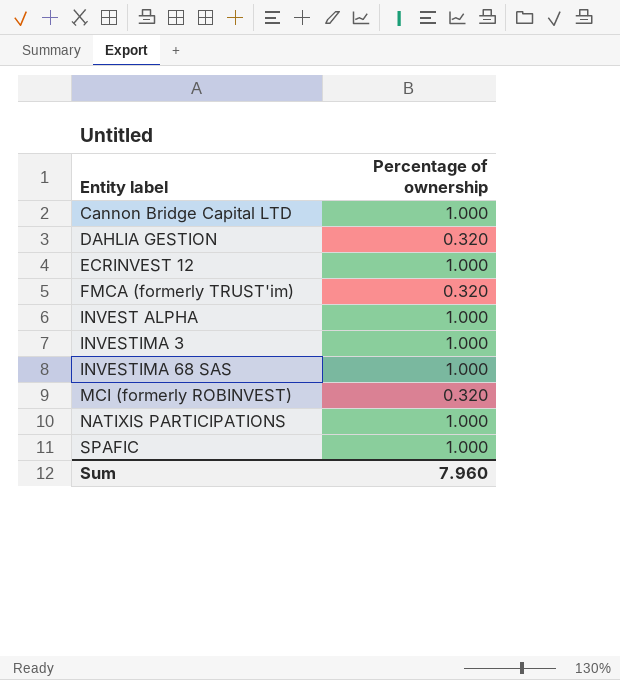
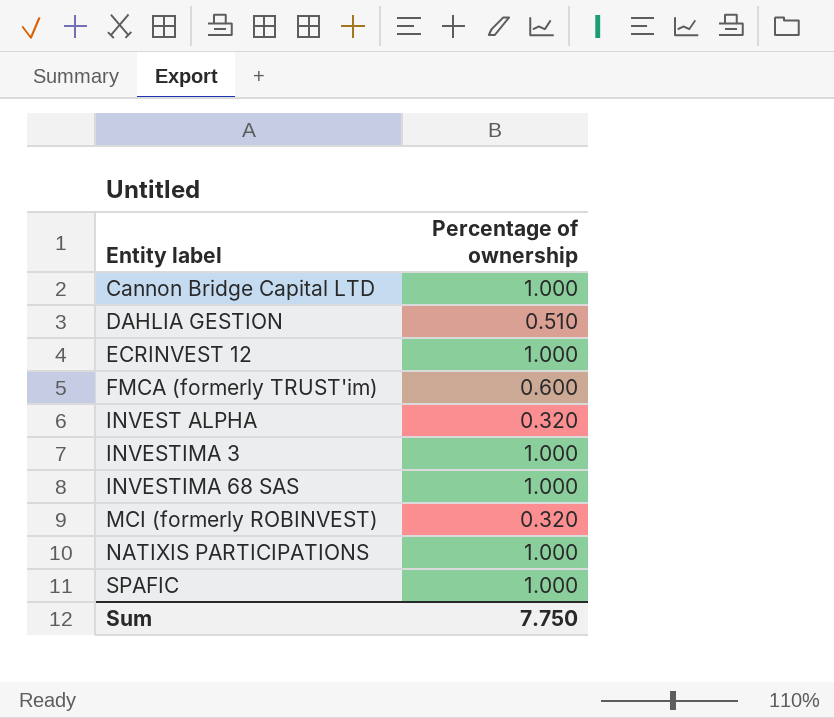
DAHLIA GESTION | Percentage of ownership: 0.320 -> 0.510
FMCA (formerly TRUST'im) | Percentage of ownership: 0.320 -> 0.600
INVEST ALPHA | Percentage of ownership: 1.000 -> 0.320
Sum | Percentage of ownership: 7.960 -> 7.750

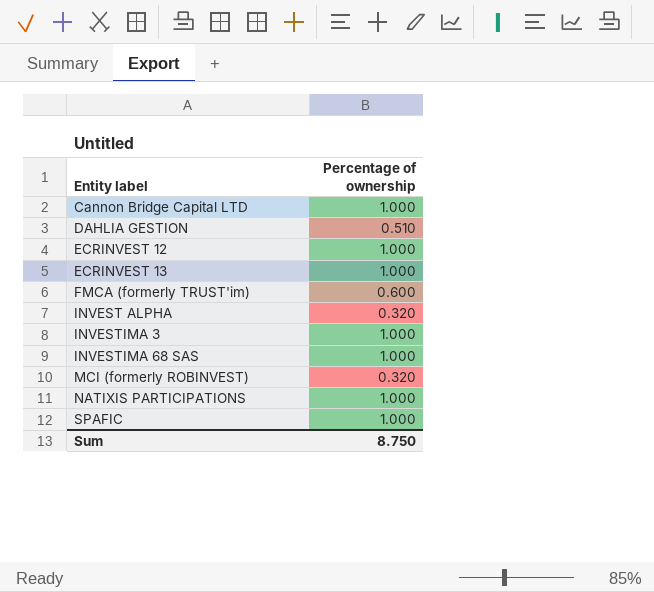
row ECRINVEST 13: none -> 1.000
Sum | Percentage of ownership: 7.750 -> 8.750

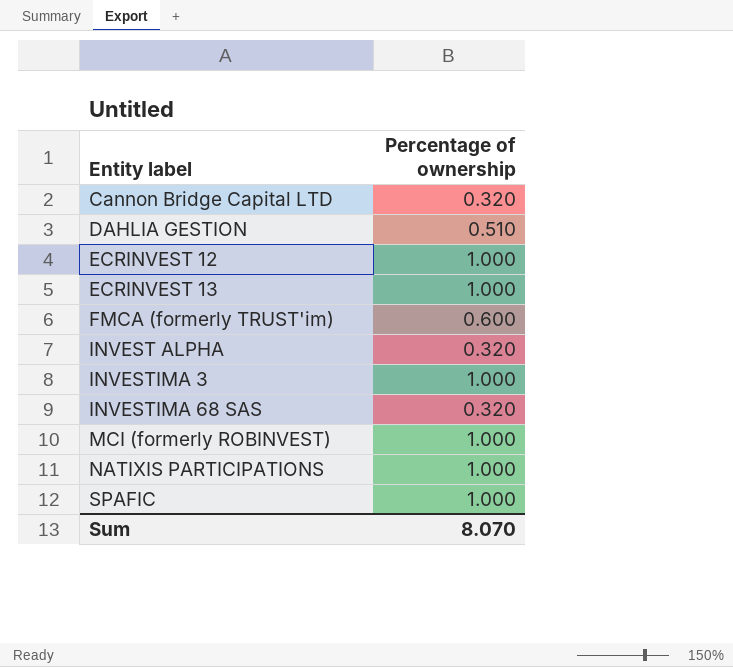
Cannon Bridge Capital LTD | Percentage of ownership: 1.000 -> 0.320
INVESTIMA 68 SAS | Percentage of ownership: 1.000 -> 0.320
MCI (formerly ROBINVEST) | Percentage of ownership: 0.320 -> 1.000
Sum | Percentage of ownership: 8.750 -> 8.070

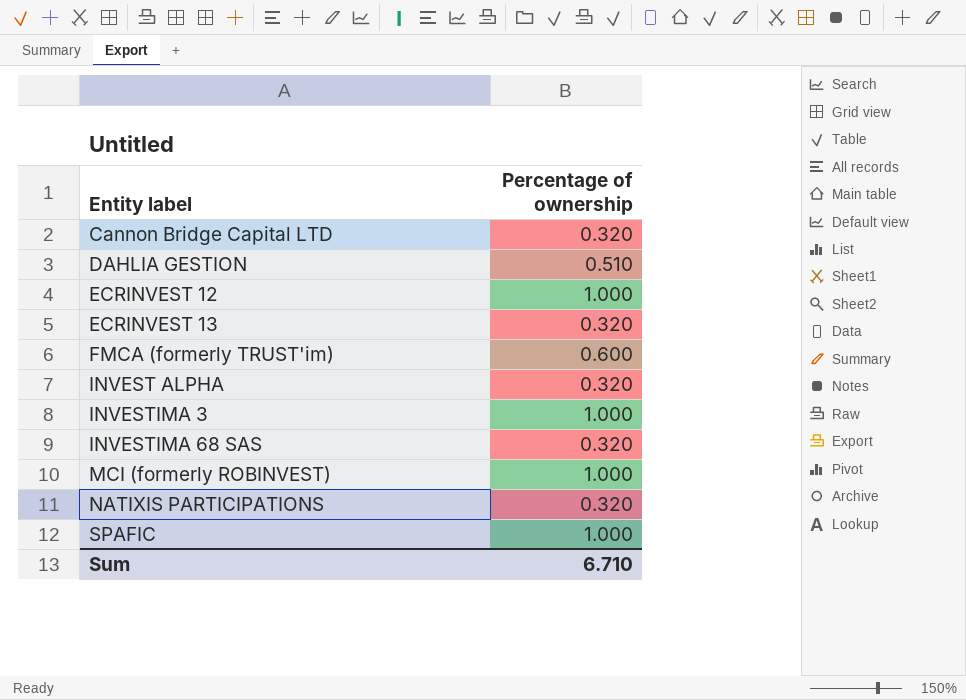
ECRINVEST 13 | Percentage of ownership: 1.000 -> 0.320
NATIXIS PARTICIPATIONS | Percentage of ownership: 1.000 -> 0.320
Sum | Percentage of ownership: 8.070 -> 6.710

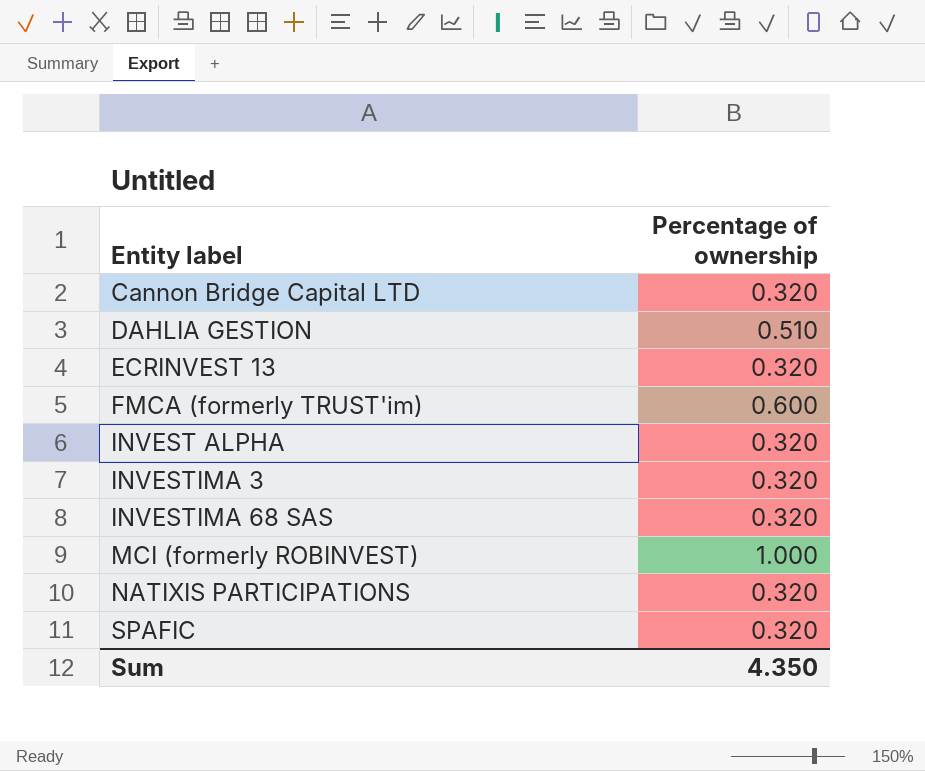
row ECRINVEST 12: 1.000 -> none
INVESTIMA 3 | Percentage of ownership: 1.000 -> 0.320
SPAFIC | Percentage of ownership: 1.000 -> 0.320
Sum | Percentage of ownership: 6.710 -> 4.350

